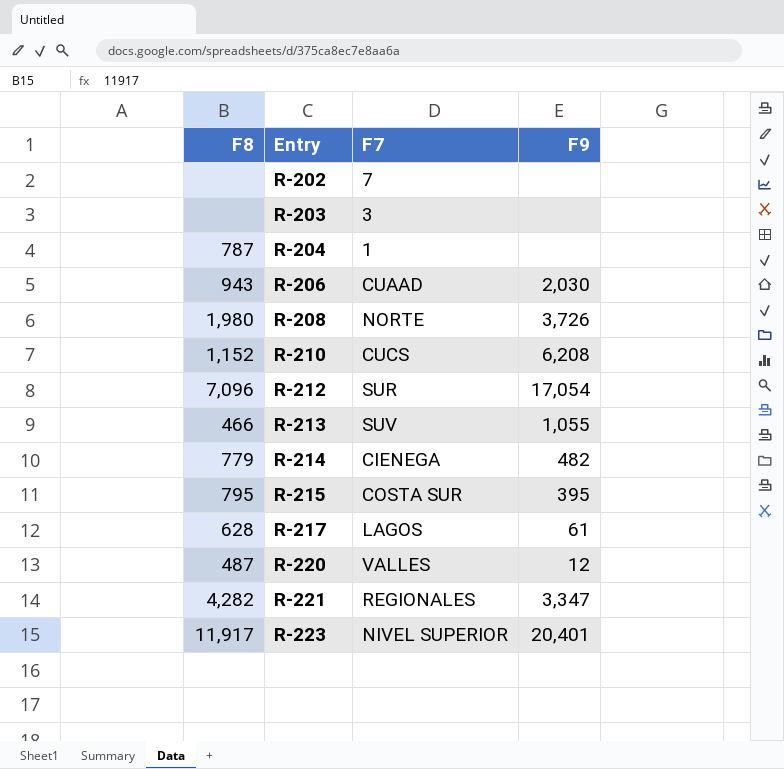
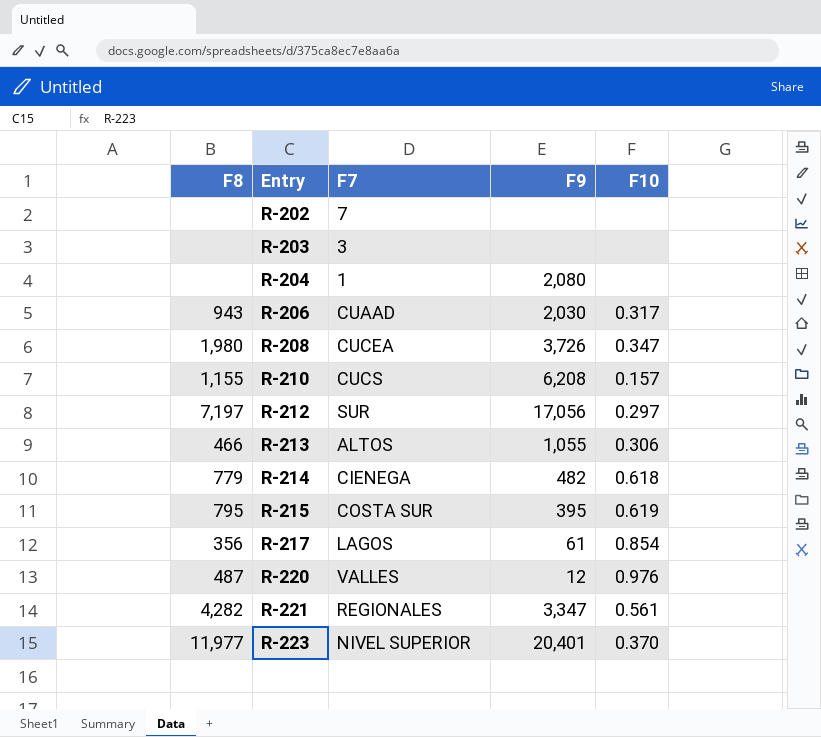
column F10 | position: none -> 5
R-204 | F8: 787 -> none
R-204 | F9: none -> 2,080
R-208 | F7: NORTE -> CUCEA
R-210 | F8: 1,152 -> 1,155
R-212 | F8: 7,096 -> 7,197
R-212 | F9: 17,054 -> 17,056
R-213 | F7: SUV -> ALTOS
R-217 | F8: 628 -> 356
R-223 | F8: 11,917 -> 11,977

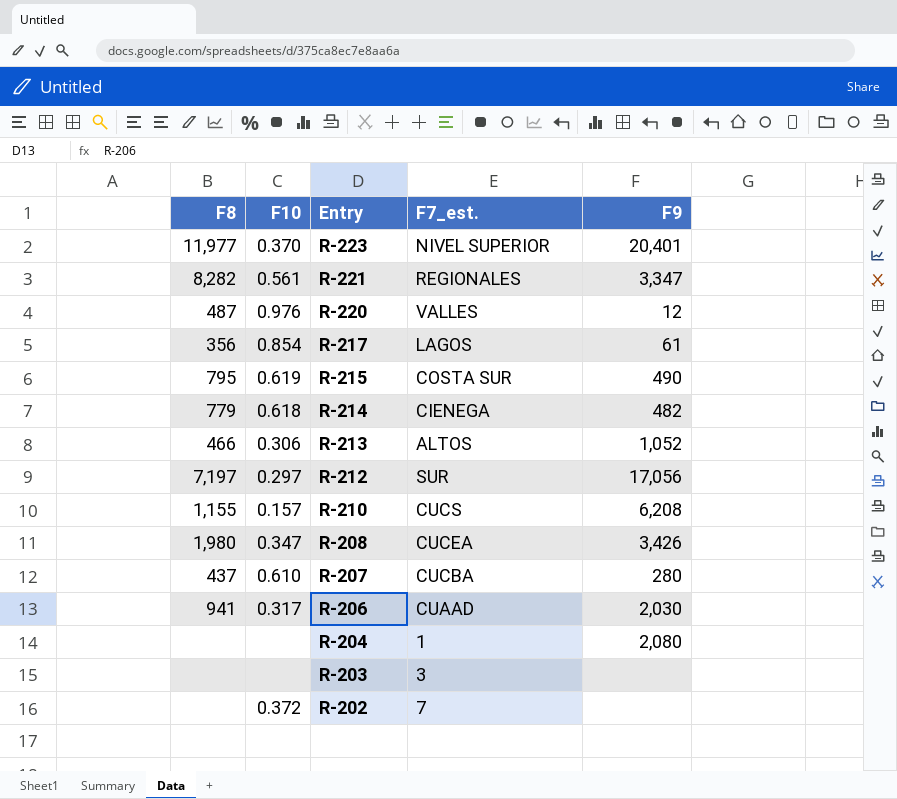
row order: Entry ascending -> Entry descending
column F10 | position: 5 -> 2
column name: F7 -> F7_est.
R-221 | F8: 4,282 -> 8,282
R-215 | F9: 395 -> 490
R-213 | F9: 1,055 -> 1,052
R-208 | F9: 3,726 -> 3,426
row R-207: none -> 437 | 0.610 | CUCBA | 280
R-206 | F8: 943 -> 941
R-202 | F10: none -> 0.372

